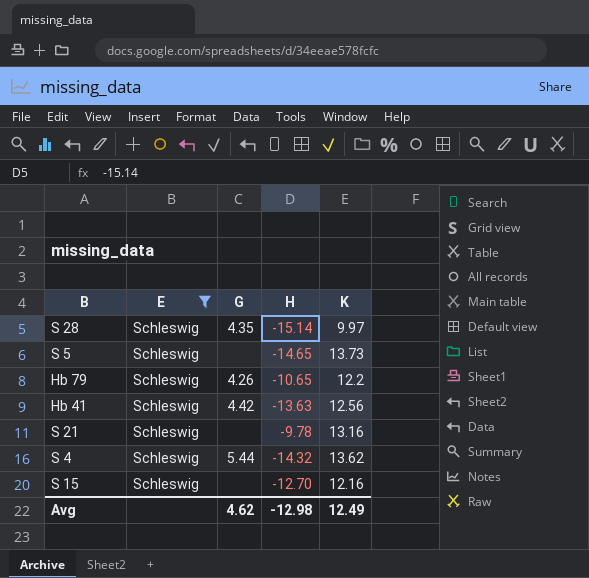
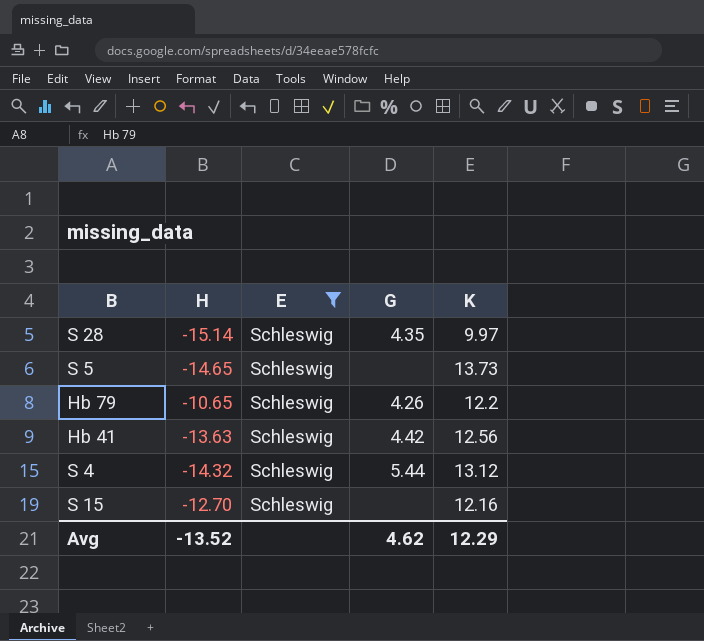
column H | position: 4 -> 2
row S 21: Schleswig | none | -9.78 | 13.16 -> none
S 4 | K: 13.62 -> 13.12
Avg | H: -12.98 -> -13.52
Avg | K: 12.49 -> 12.29

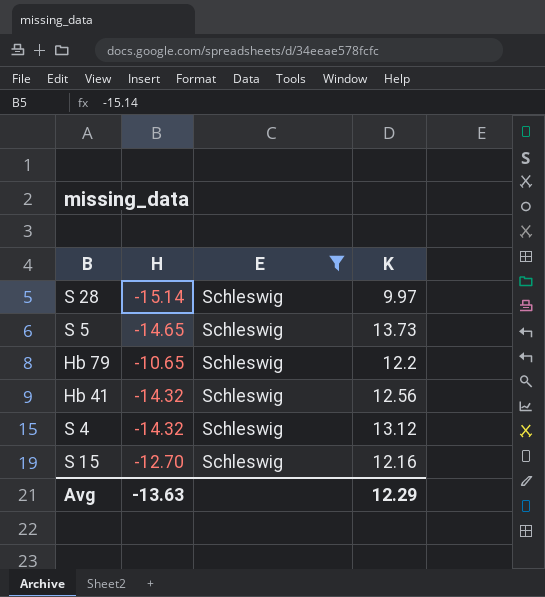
column G | position: 4 -> none
Hb 41 | H: -13.63 -> -14.32
Avg | H: -13.52 -> -13.63

